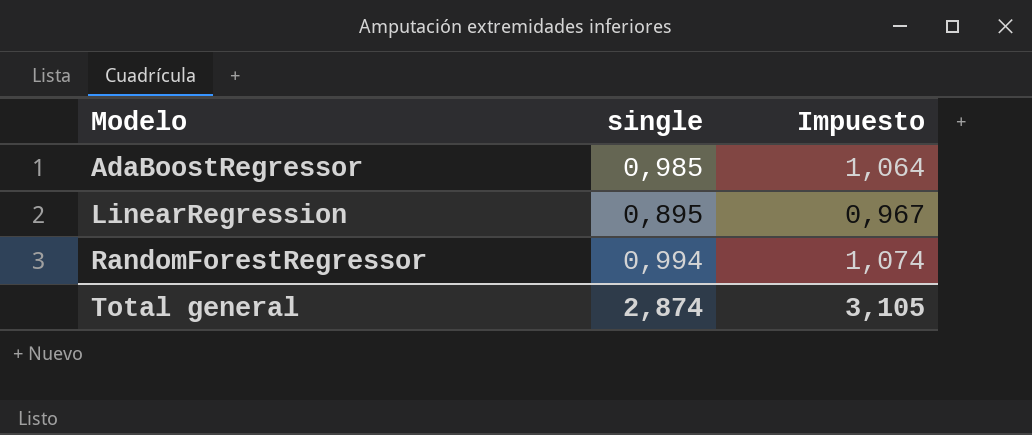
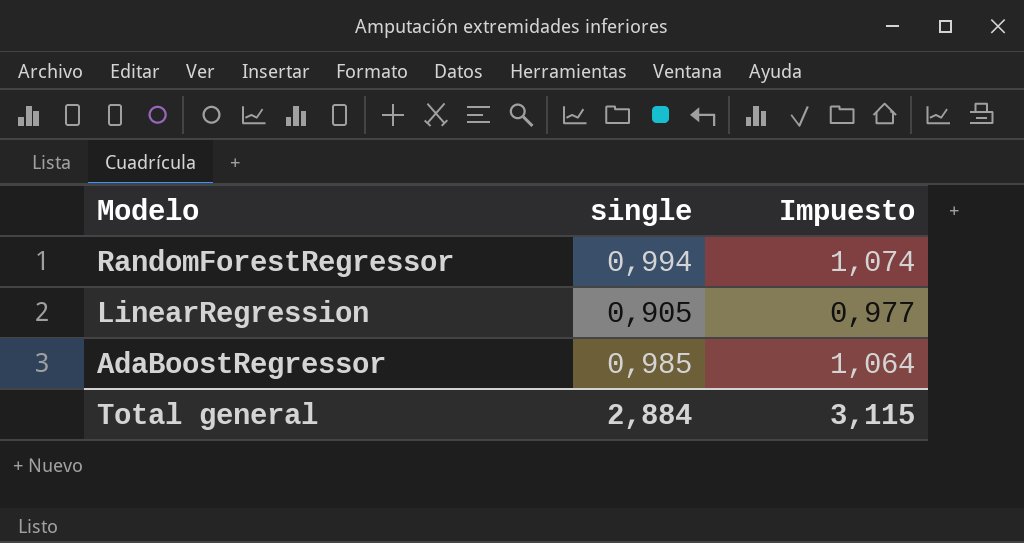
row order: Modelo ascending -> Modelo descending
LinearRegression | single: 0,895 -> 0,905
LinearRegression | Impuesto: 0,967 -> 0,977
Total general | single: 2,874 -> 2,884
Total general | Impuesto: 3,105 -> 3,115

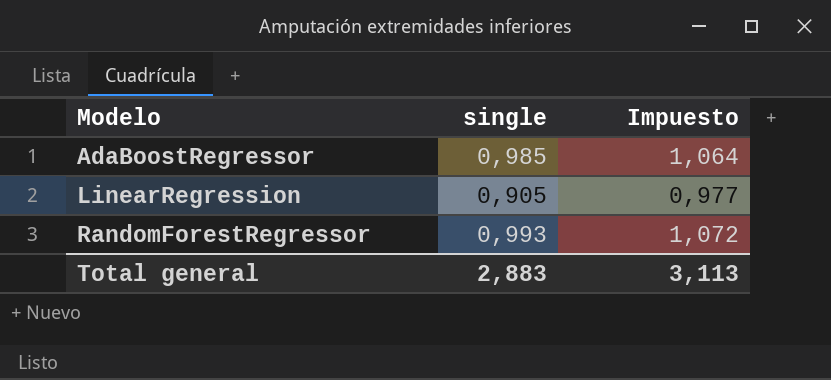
row order: Modelo descending -> Modelo ascending
RandomForestRegressor | single: 0,994 -> 0,993
RandomForestRegressor | Impuesto: 1,074 -> 1,072
Total general | single: 2,884 -> 2,883
Total general | Impuesto: 3,115 -> 3,113

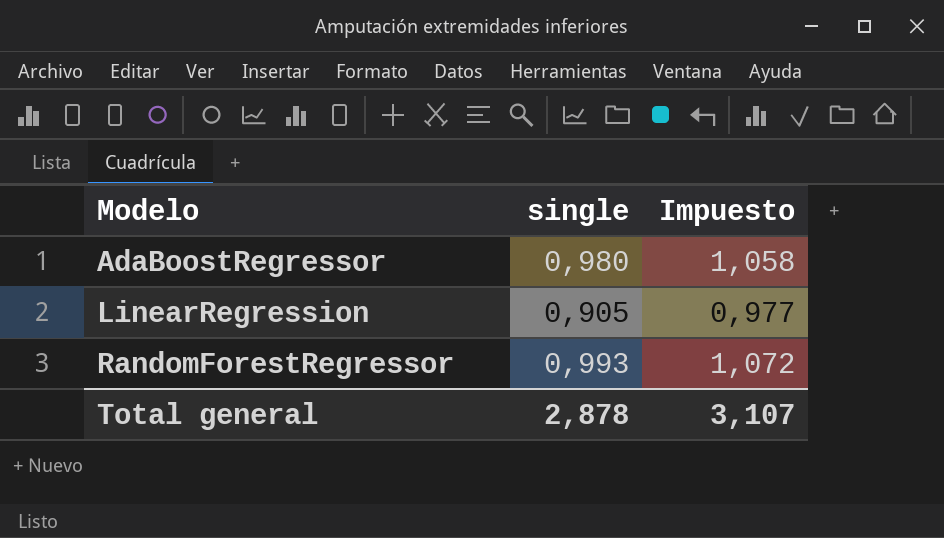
AdaBoostRegressor | single: 0,985 -> 0,980
AdaBoostRegressor | Impuesto: 1,064 -> 1,058
Total general | single: 2,883 -> 2,878
Total general | Impuesto: 3,113 -> 3,107

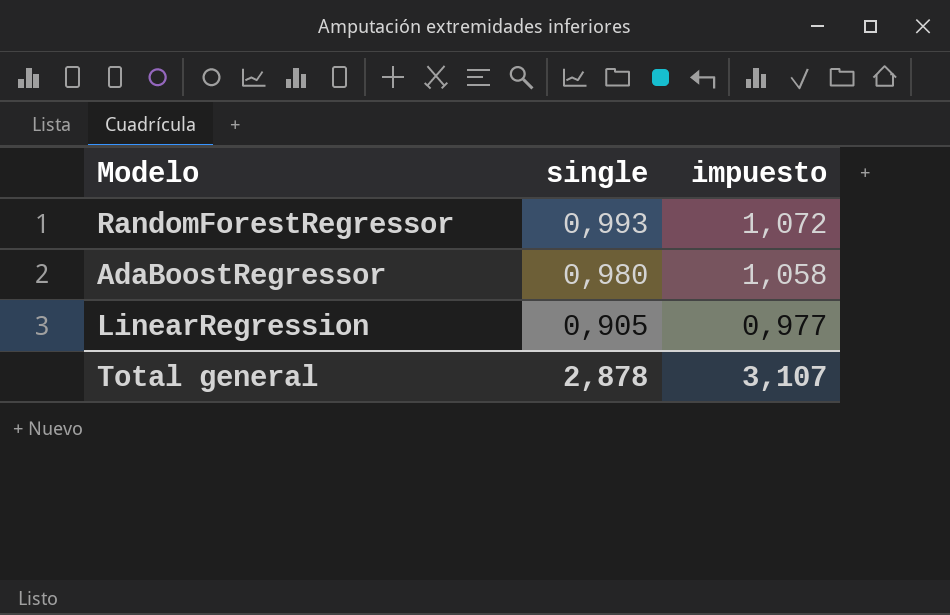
row order: Modelo ascending -> single descending
column name: Impuesto -> impuesto

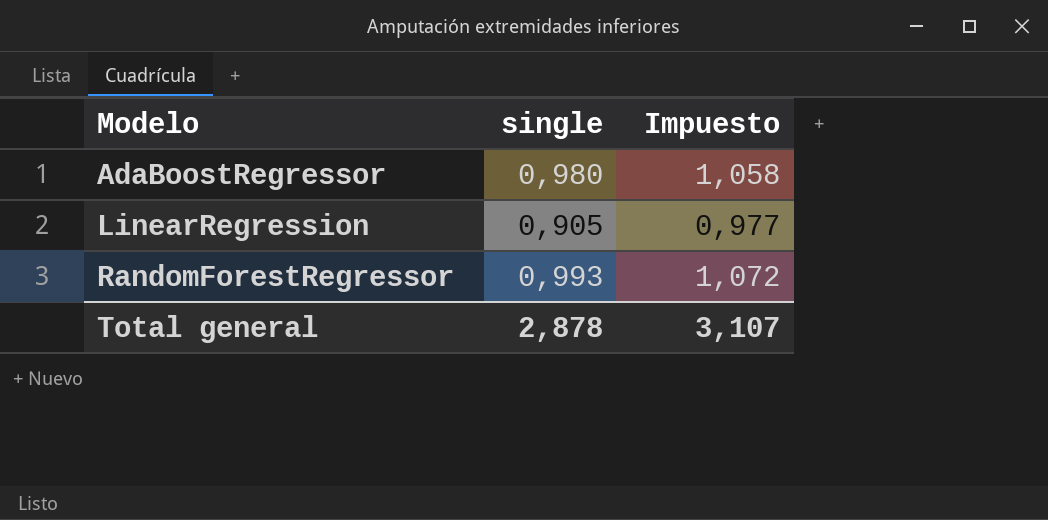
row order: single descending -> Modelo ascending
column name: impuesto -> Impuesto

